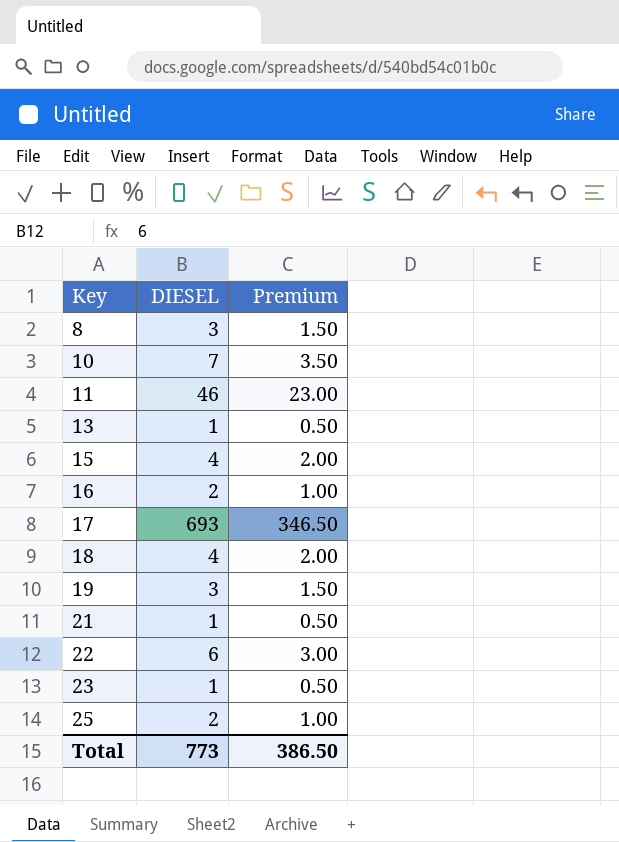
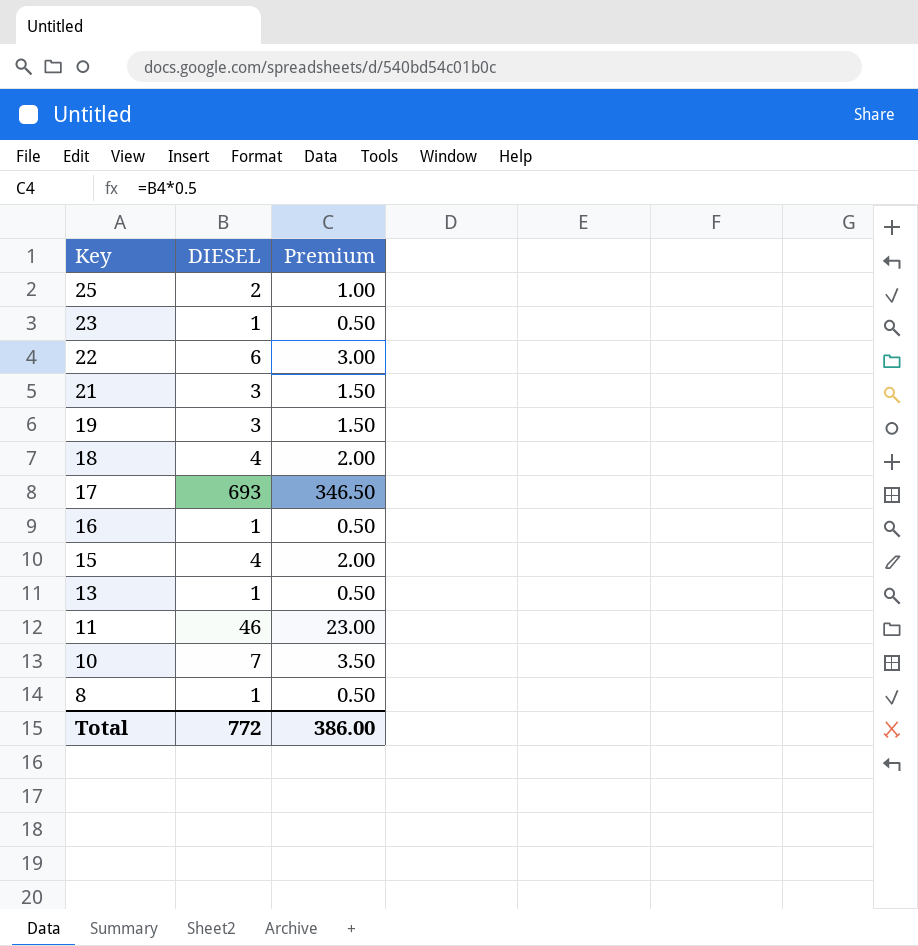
row order: Key ascending -> Key descending
21 | DIESEL: 1 -> 3
21 | Premium: 0.50 -> 1.50
16 | DIESEL: 2 -> 1
16 | Premium: 1.00 -> 0.50
8 | DIESEL: 3 -> 1
8 | Premium: 1.50 -> 0.50
Total | DIESEL: 773 -> 772
Total | Premium: 386.50 -> 386.00

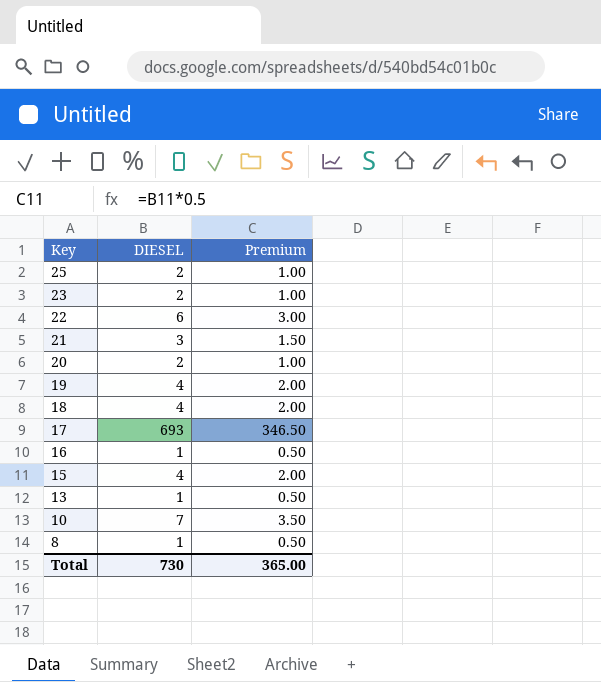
row 11: 46 | 23.00 -> none
23 | DIESEL: 1 -> 2
23 | Premium: 0.50 -> 1.00
row 20: none -> 2 | 1.00
19 | DIESEL: 3 -> 4
19 | Premium: 1.50 -> 2.00
Total | DIESEL: 772 -> 730
Total | Premium: 386.00 -> 365.00

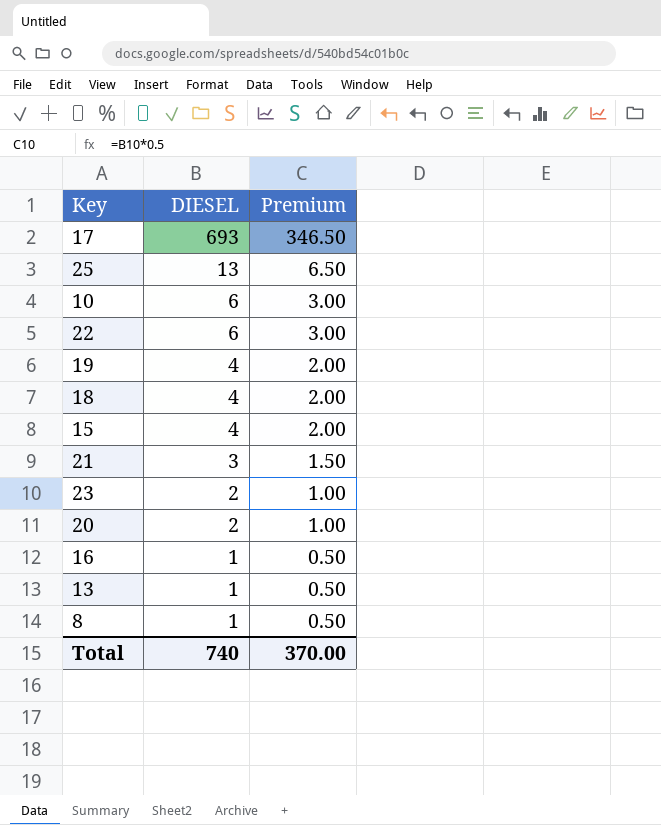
row order: Key descending -> DIESEL descending
25 | DIESEL: 2 -> 13
25 | Premium: 1.00 -> 6.50
10 | DIESEL: 7 -> 6
10 | Premium: 3.50 -> 3.00
Total | DIESEL: 730 -> 740
Total | Premium: 365.00 -> 370.00

